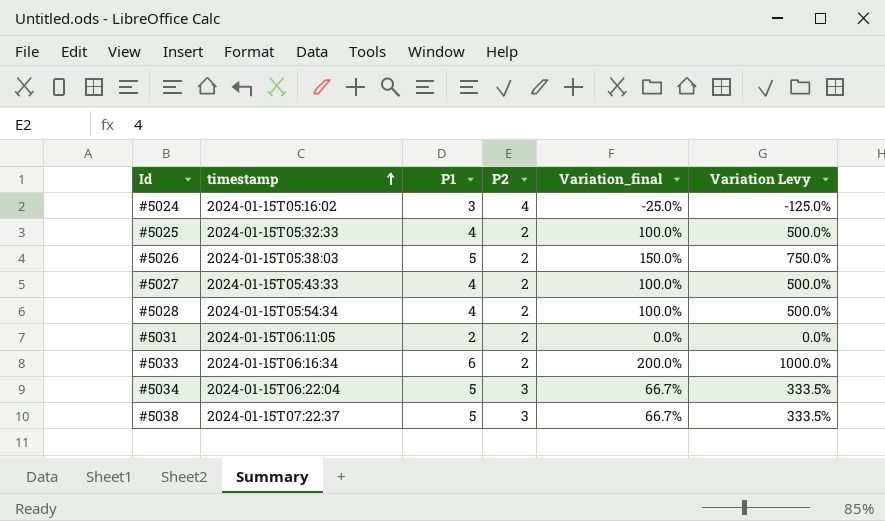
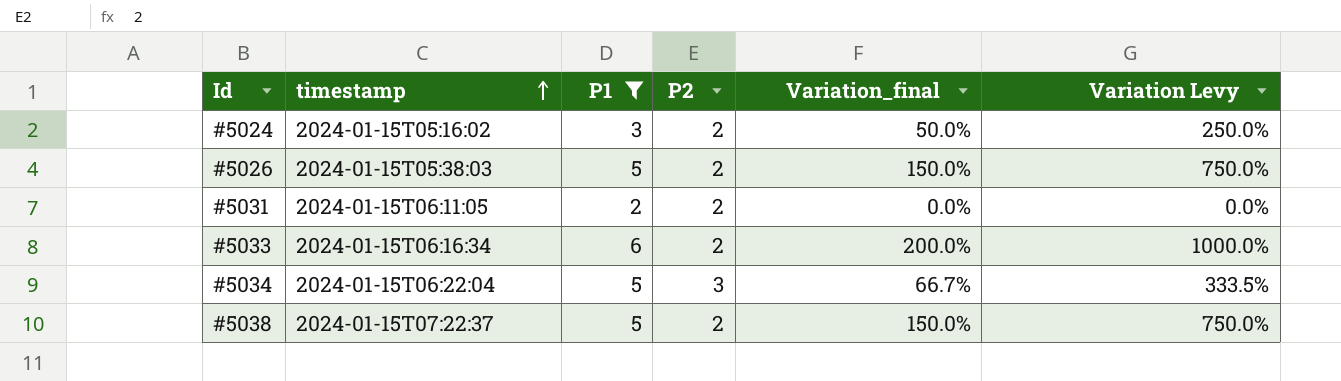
filter: none -> P1 != 4
#5024 | P2: 4 -> 2
#5024 | Variation_final: -25.0% -> 50.0%
#5024 | Variation Levy: -125.0% -> 250.0%
#5038 | P2: 3 -> 2
#5038 | Variation_final: 66.7% -> 150.0%
#5038 | Variation Levy: 333.5% -> 750.0%

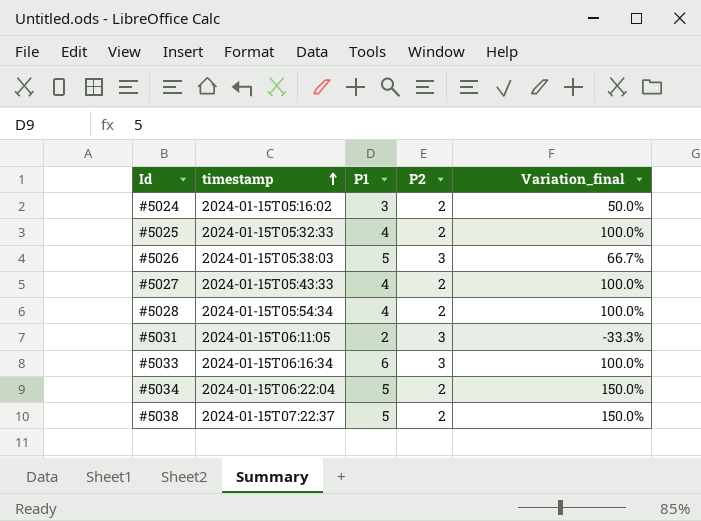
filter: P1 != 4 -> none
column Variation Levy | formula: [Variation_final] * 5 -> none
#5026 | P2: 2 -> 3
#5026 | Variation_final: 150.0% -> 66.7%
#5031 | P2: 2 -> 3
#5031 | Variation_final: 0.0% -> -33.3%
#5033 | P2: 2 -> 3
#5033 | Variation_final: 200.0% -> 100.0%
#5034 | P2: 3 -> 2
#5034 | Variation_final: 66.7% -> 150.0%

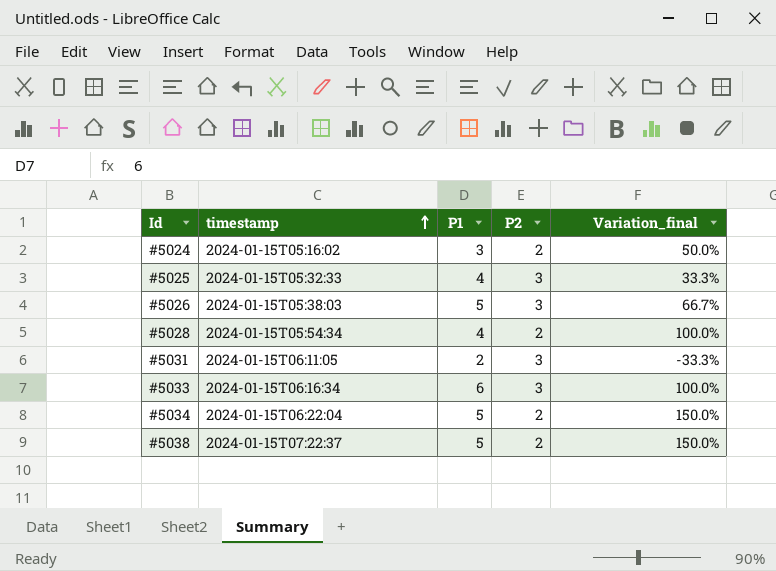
row #5027: 2024-01-15T05:43:33 | 4 | 2 | 100.0% -> none
#5025 | P2: 2 -> 3
#5025 | Variation_final: 100.0% -> 33.3%

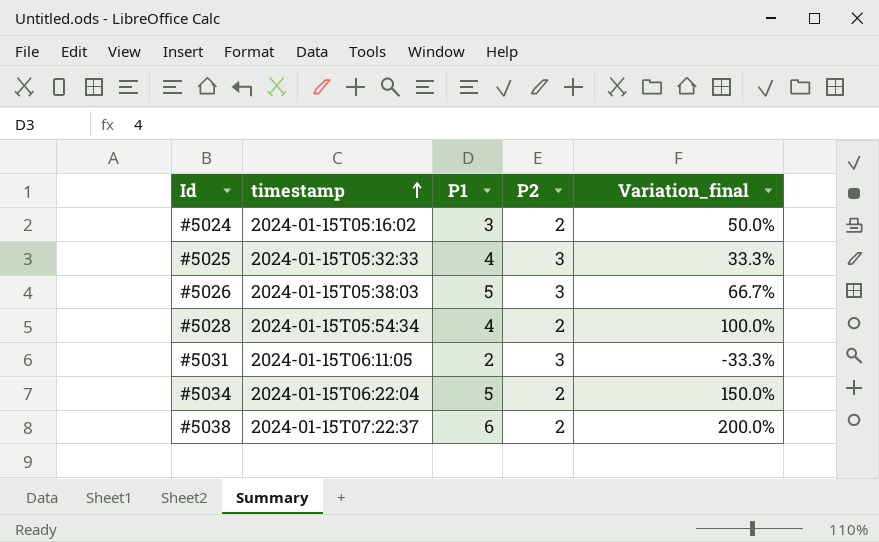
row #5033: 2024-01-15T06:16:34 | 6 | 3 | 100.0% -> none
#5038 | P1: 5 -> 6
#5038 | Variation_final: 150.0% -> 200.0%

